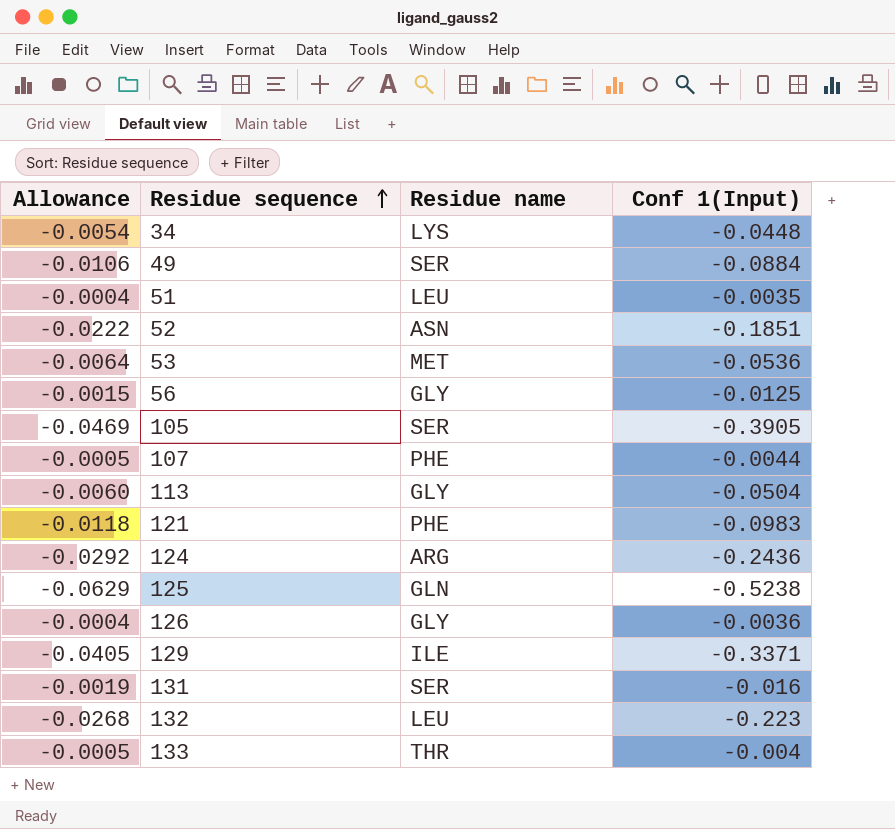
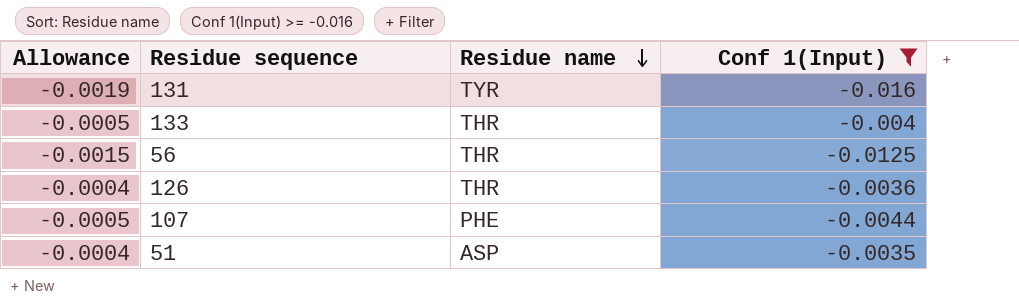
filter: none -> Conf 1(Input) >= -0.016
row order: Residue sequence ascending -> Residue name descending
131 | Residue name: SER -> TYR
56 | Residue name: GLY -> THR
126 | Residue name: GLY -> THR
51 | Residue name: LEU -> ASP

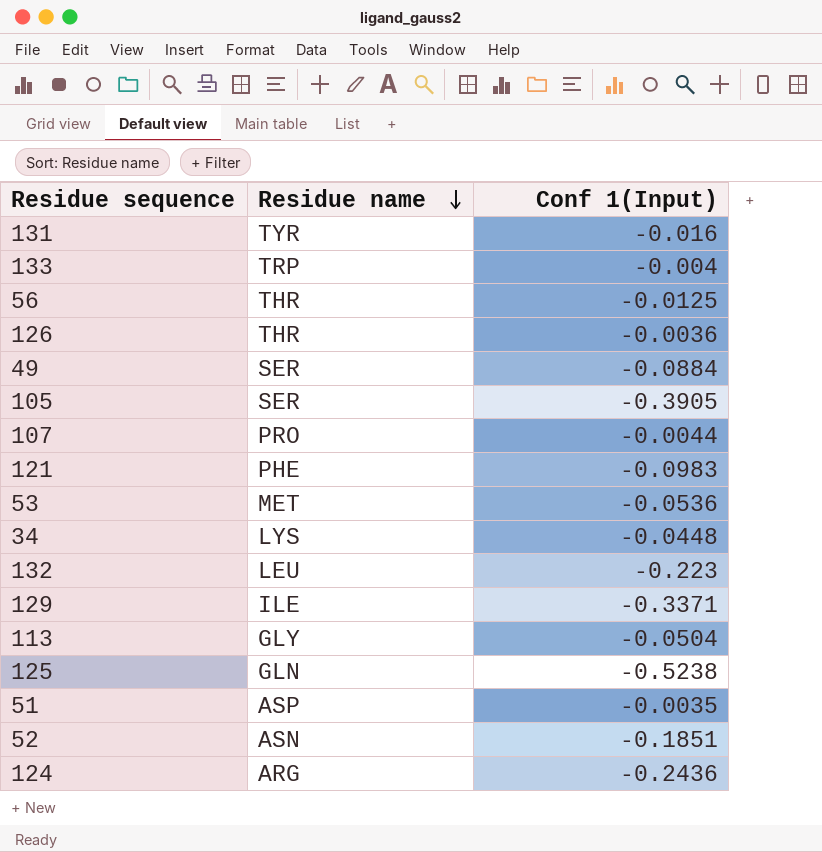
filter: Conf 1(Input) >= -0.016 -> none
column Allowance | formula: [Conf 1(Input)] * 0.12 -> none
133 | Residue name: THR -> TRP
107 | Residue name: PHE -> PRO

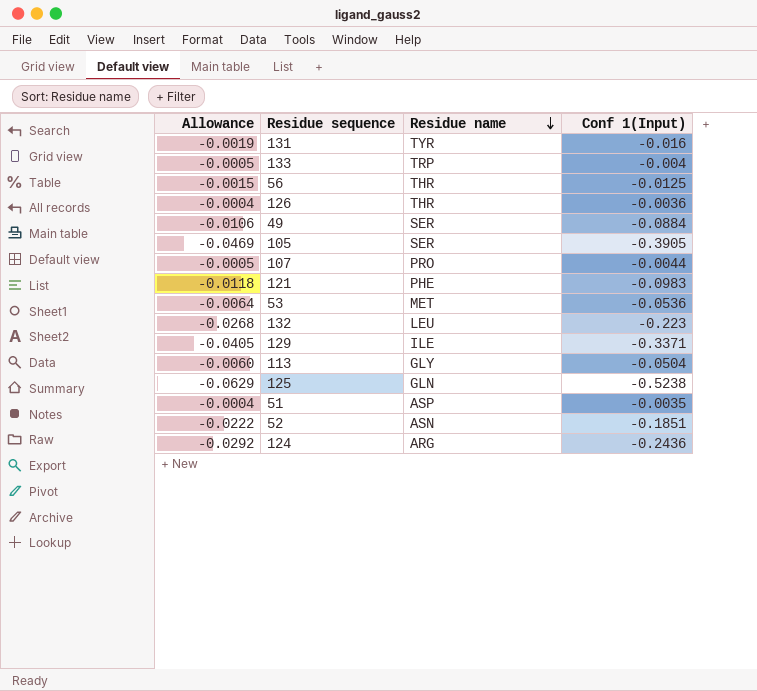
column Allowance | formula: none -> [Conf 1(Input)] * 0.12
row 34: LYS | -0.0448 -> none

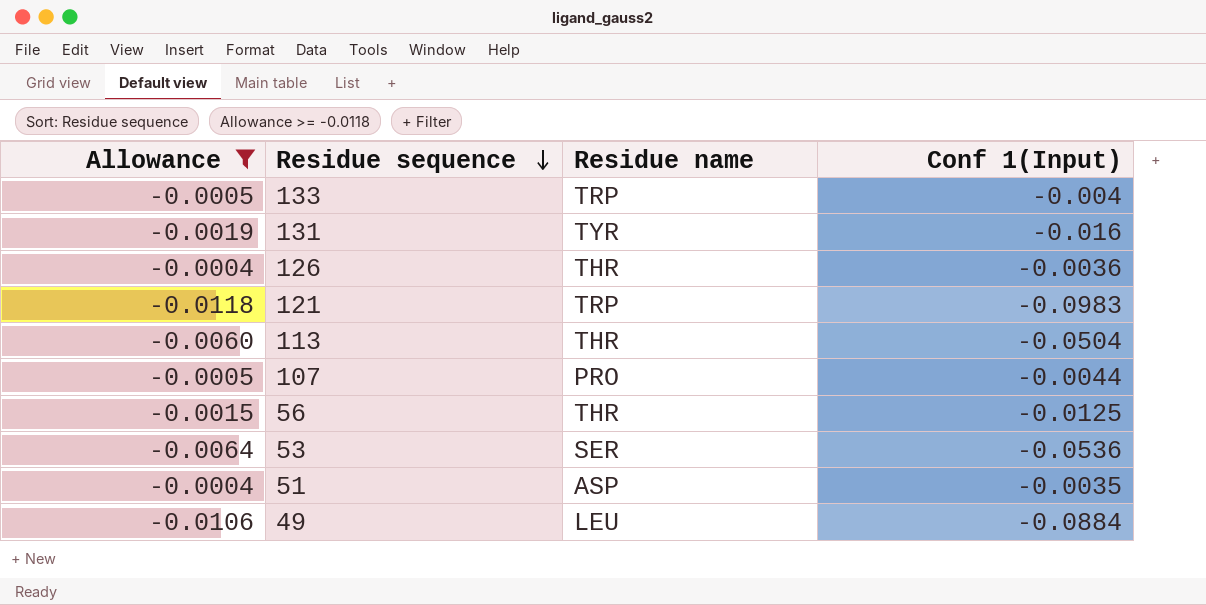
filter: none -> Allowance >= -0.0118
row order: Residue name descending -> Residue sequence descending
121 | Residue name: PHE -> TRP
113 | Residue name: GLY -> THR
53 | Residue name: MET -> SER
49 | Residue name: SER -> LEU

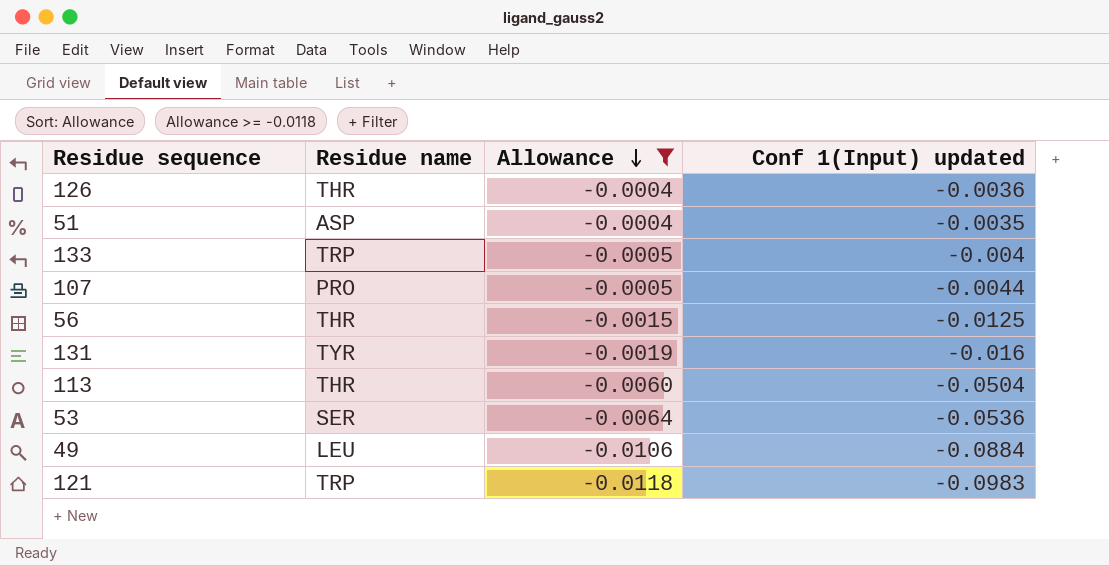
row order: Residue sequence descending -> Allowance descending
column Allowance | position: 1 -> 3
column name: Conf 1(Input) -> Conf 1(Input) updated

